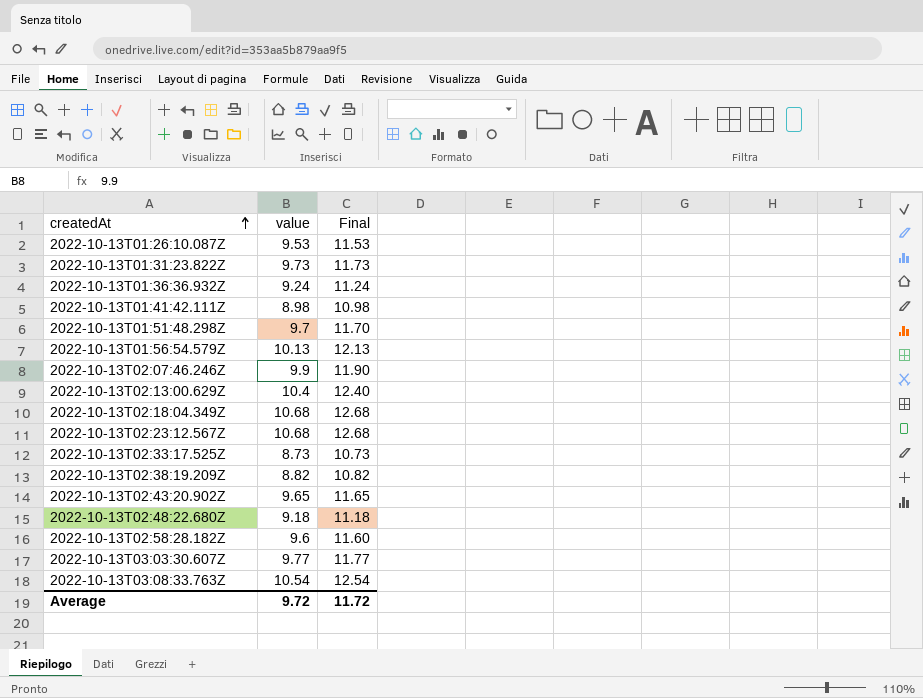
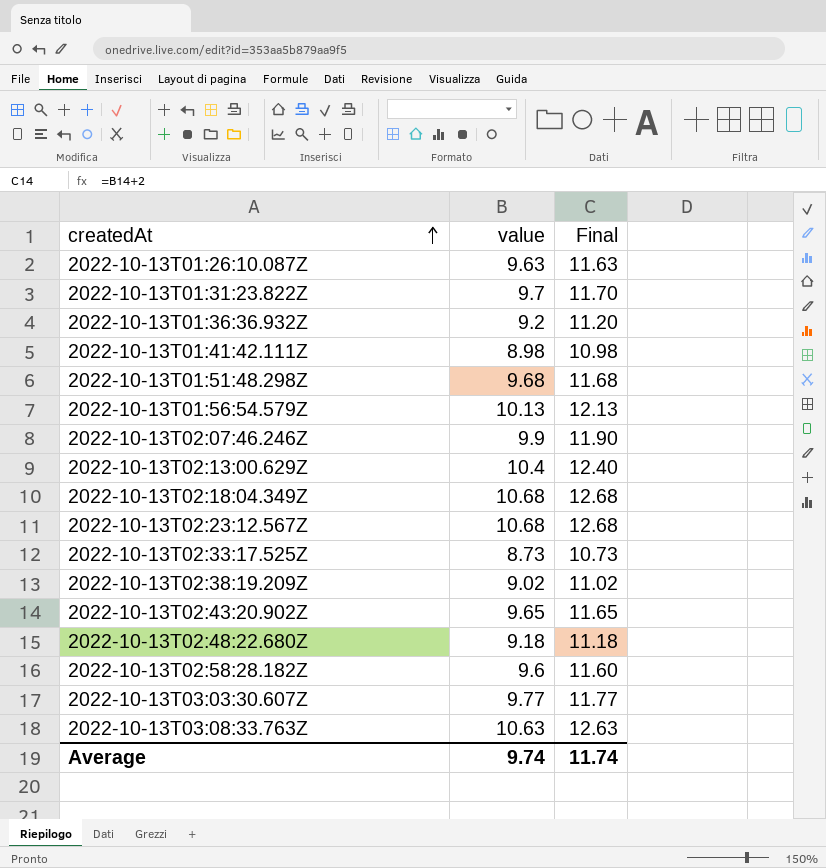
2022-10-13T01:26:10.087Z | value: 9.53 -> 9.63
2022-10-13T01:26:10.087Z | Final: 11.53 -> 11.63
2022-10-13T01:31:23.822Z | value: 9.73 -> 9.7
2022-10-13T01:31:23.822Z | Final: 11.73 -> 11.70
2022-10-13T01:36:36.932Z | value: 9.24 -> 9.2
2022-10-13T01:36:36.932Z | Final: 11.24 -> 11.20
2022-10-13T01:51:48.298Z | value: 9.7 -> 9.68
2022-10-13T01:51:48.298Z | Final: 11.70 -> 11.68
2022-10-13T02:38:19.209Z | value: 8.82 -> 9.02
2022-10-13T02:38:19.209Z | Final: 10.82 -> 11.02
2022-10-13T03:08:33.763Z | value: 10.54 -> 10.63
2022-10-13T03:08:33.763Z | Final: 12.54 -> 12.63
Average | value: 9.72 -> 9.74
Average | Final: 11.72 -> 11.74

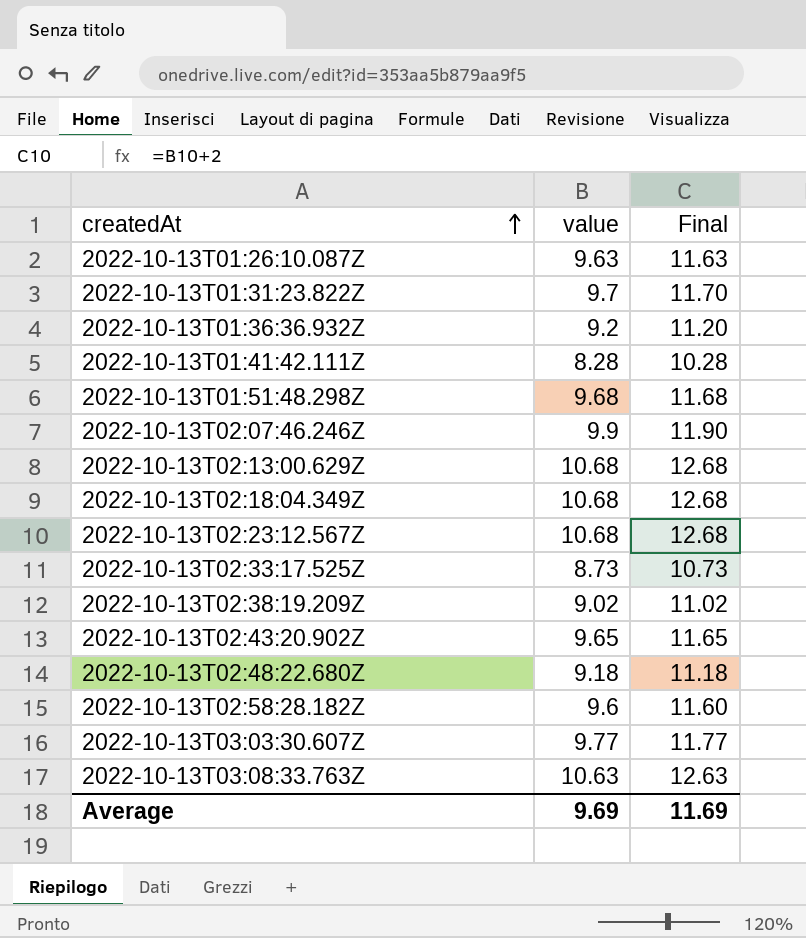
row 2022-10-13T01:56:54.579Z: 10.13 | 12.13 -> none
2022-10-13T01:41:42.111Z | value: 8.98 -> 8.28
2022-10-13T01:41:42.111Z | Final: 10.98 -> 10.28
2022-10-13T02:13:00.629Z | value: 10.4 -> 10.68
2022-10-13T02:13:00.629Z | Final: 12.40 -> 12.68
Average | value: 9.74 -> 9.69
Average | Final: 11.74 -> 11.69

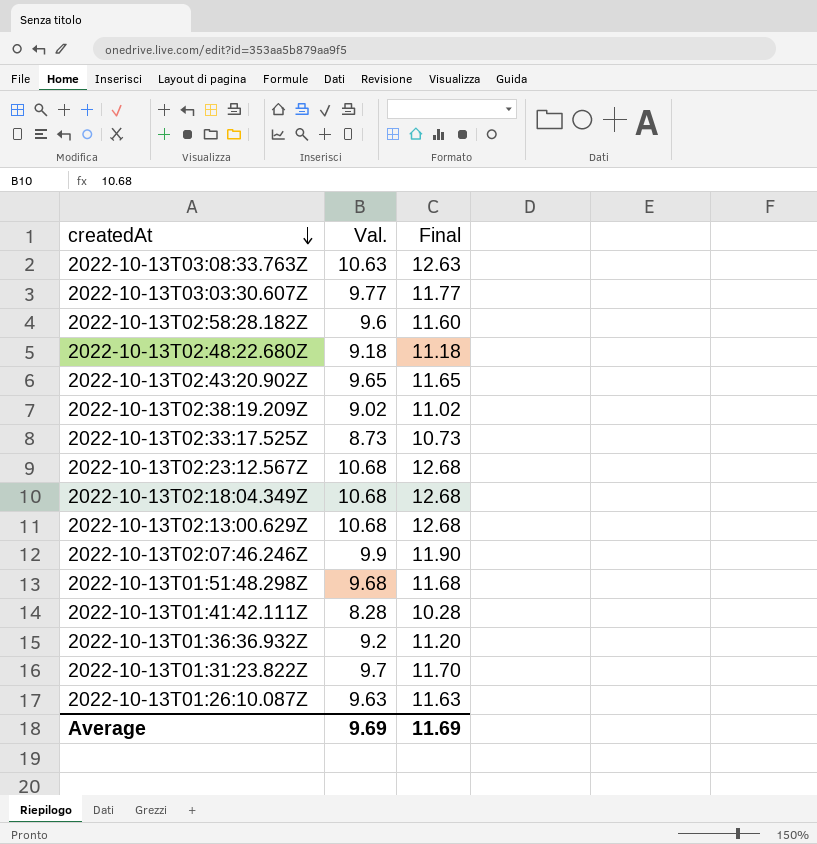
row order: createdAt ascending -> createdAt descending
column name: value -> Val.

